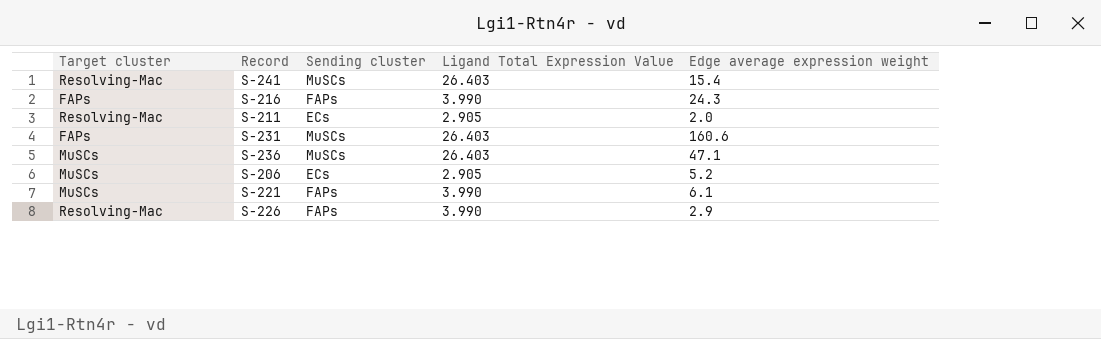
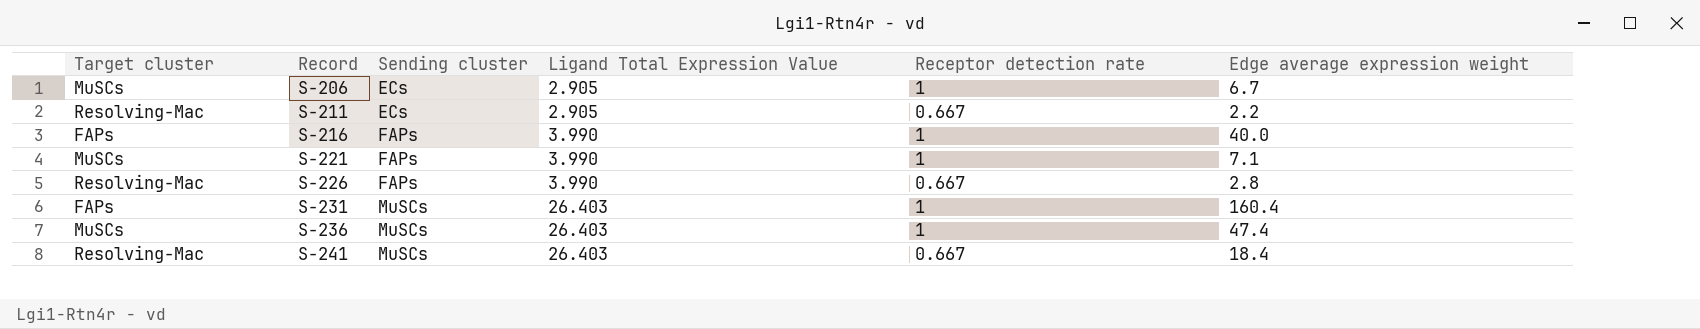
row order: none -> Record ascending
column Receptor detection rate | position: none -> 5
S-206 | Edge average expression weight: 5.2 -> 6.7
S-211 | Edge average expression weight: 2.0 -> 2.2
S-216 | Edge average expression weight: 24.3 -> 40.0
S-221 | Edge average expression weight: 6.1 -> 7.1
S-226 | Edge average expression weight: 2.9 -> 2.8
S-231 | Edge average expression weight: 160.6 -> 160.4
S-236 | Edge average expression weight: 47.1 -> 47.4
S-241 | Edge average expression weight: 15.4 -> 18.4

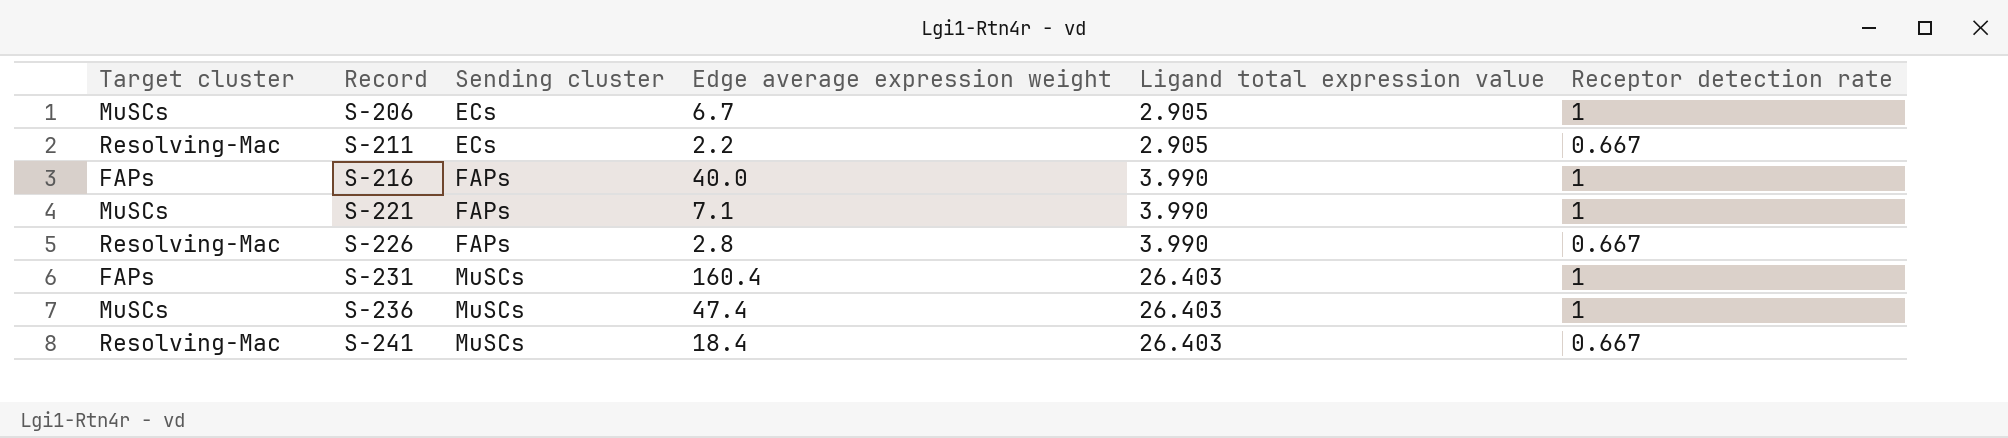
column Edge average expression weight | position: 6 -> 4
column name: Ligand Total Expression Value -> Ligand total expression value

